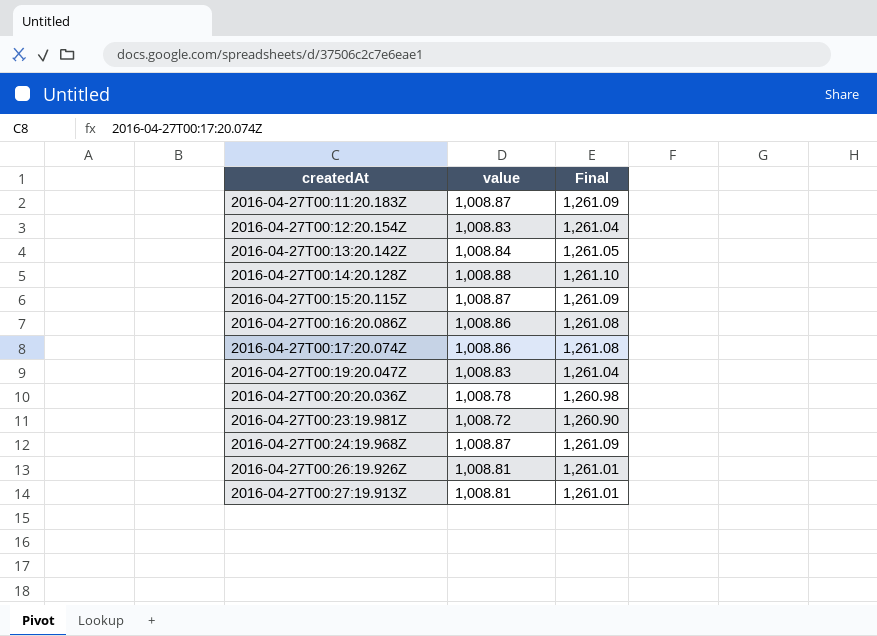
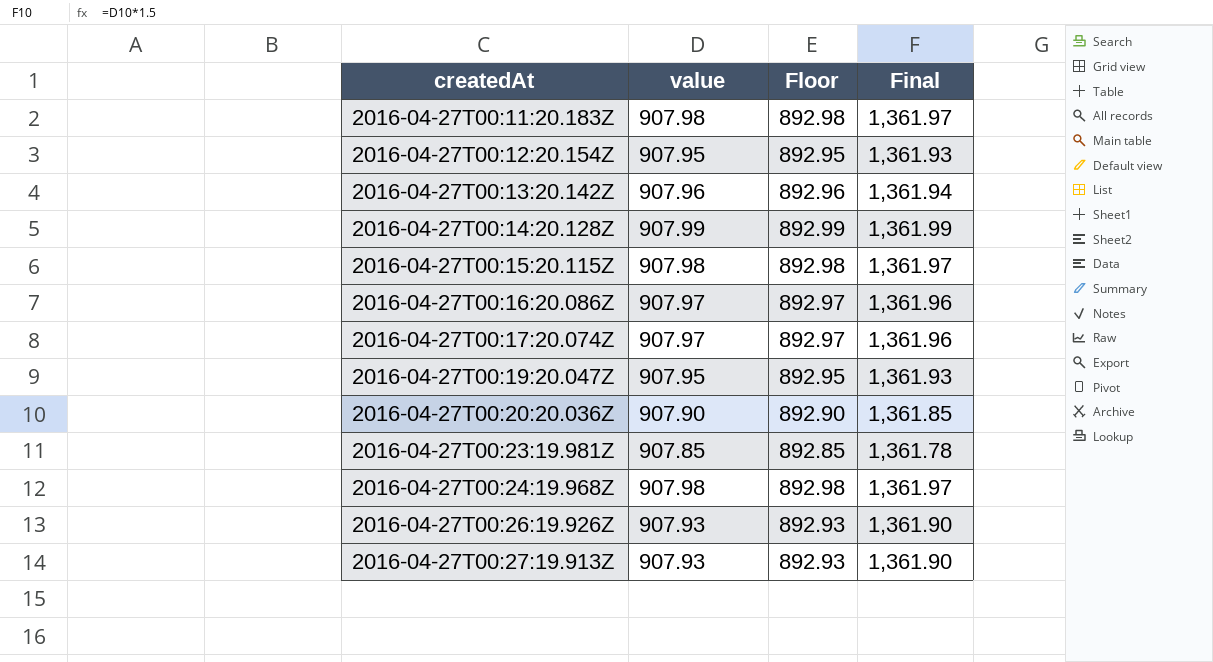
column Floor | formula: none -> [value] - 15
column Final | formula: [value] * 1.25 -> [value] * 1.5
2016-04-27T00:11:20.183Z | value: 1,008.87 -> 907.98
2016-04-27T00:12:20.154Z | value: 1,008.83 -> 907.95
2016-04-27T00:13:20.142Z | value: 1,008.84 -> 907.96
2016-04-27T00:14:20.128Z | value: 1,008.88 -> 907.99
2016-04-27T00:15:20.115Z | value: 1,008.87 -> 907.98
2016-04-27T00:16:20.086Z | value: 1,008.86 -> 907.97
2016-04-27T00:17:20.074Z | value: 1,008.86 -> 907.97
2016-04-27T00:19:20.047Z | value: 1,008.83 -> 907.95
2016-04-27T00:20:20.036Z | value: 1,008.78 -> 907.90
2016-04-27T00:23:19.981Z | value: 1,008.72 -> 907.85
2016-04-27T00:24:19.968Z | value: 1,008.87 -> 907.98
2016-04-27T00:26:19.926Z | value: 1,008.81 -> 907.93
2016-04-27T00:27:19.913Z | value: 1,008.81 -> 907.93

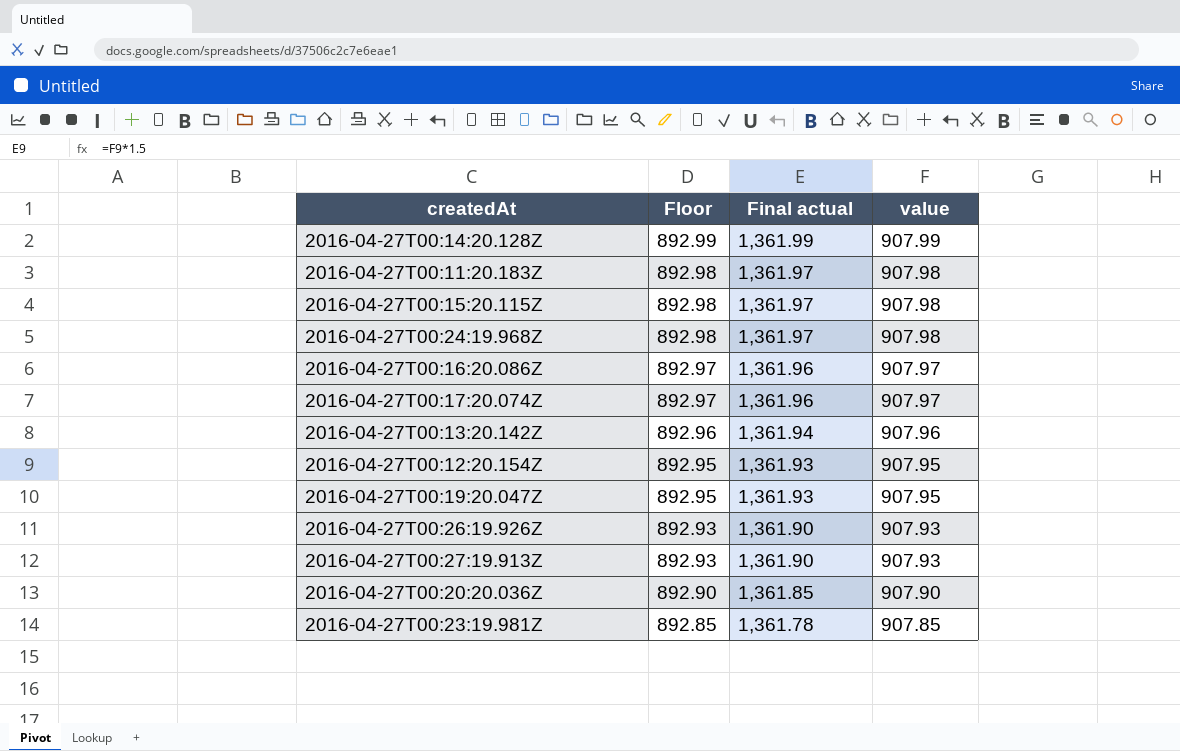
row order: createdAt ascending -> Floor descending
column name: Final -> Final actual
column value | position: 2 -> 4

